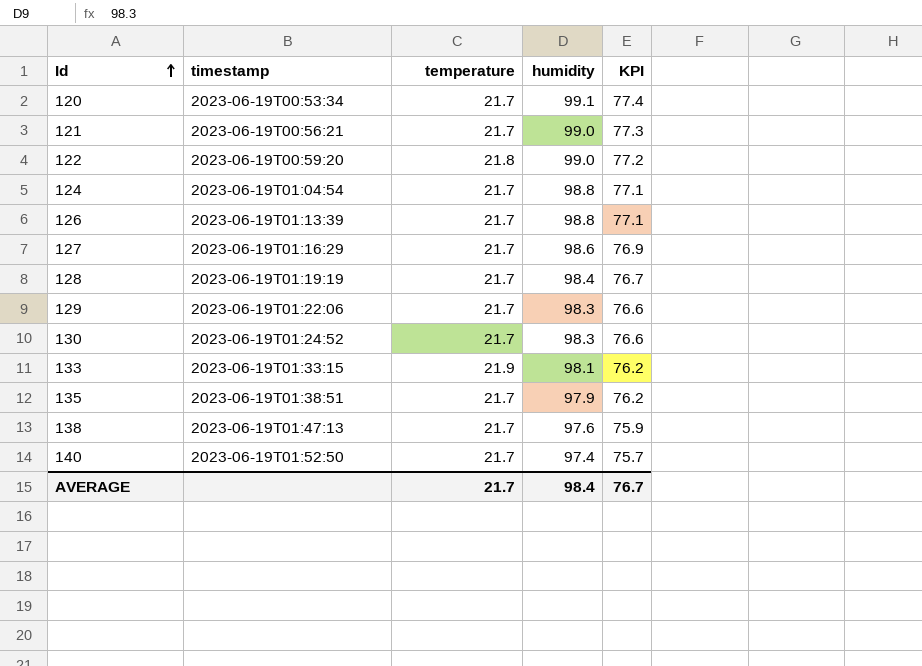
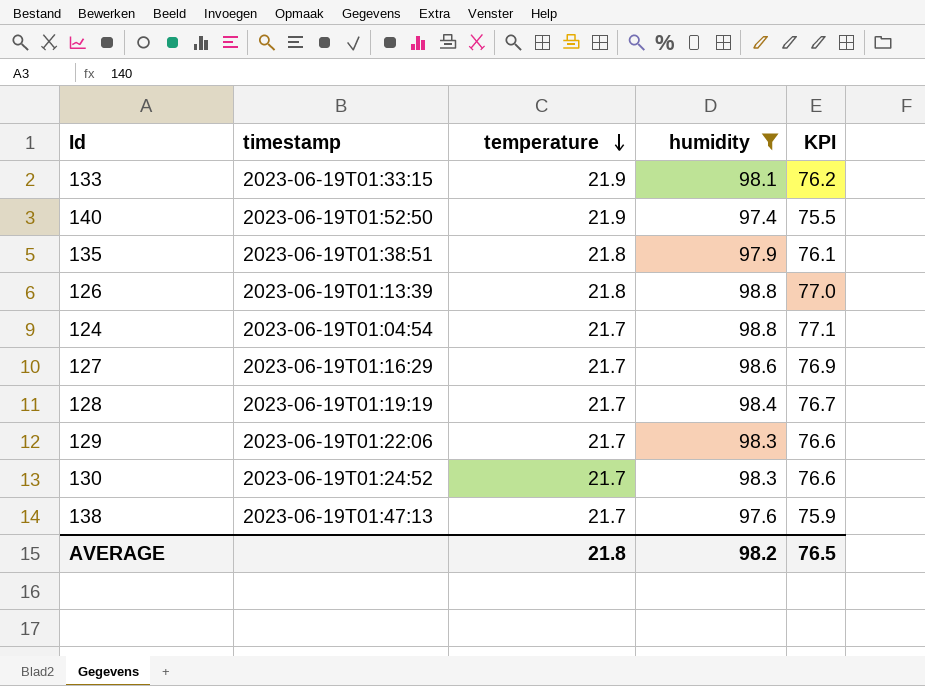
filter: none -> humidity <= 98.8
row order: Id ascending -> temperature descending
140 | temperature: 21.7 -> 21.9
140 | KPI: 75.7 -> 75.5
135 | temperature: 21.7 -> 21.8
135 | KPI: 76.2 -> 76.1
126 | temperature: 21.7 -> 21.8
126 | KPI: 77.1 -> 77.0
AVERAGE | temperature: 21.7 -> 21.8
AVERAGE | humidity: 98.4 -> 98.2
AVERAGE | KPI: 76.7 -> 76.5

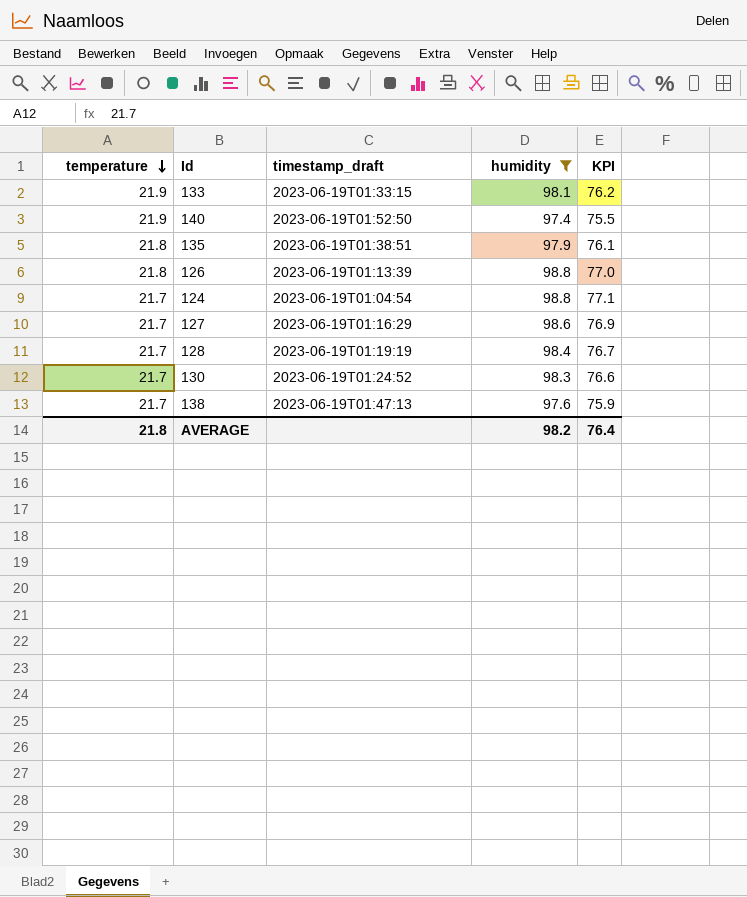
column temperature | position: 3 -> 1
column name: timestamp -> timestamp_draft
row 129: 2023-06-19T01:22:06 | 21.7 | 98.3 | 76.6 -> none
AVERAGE | KPI: 76.5 -> 76.4

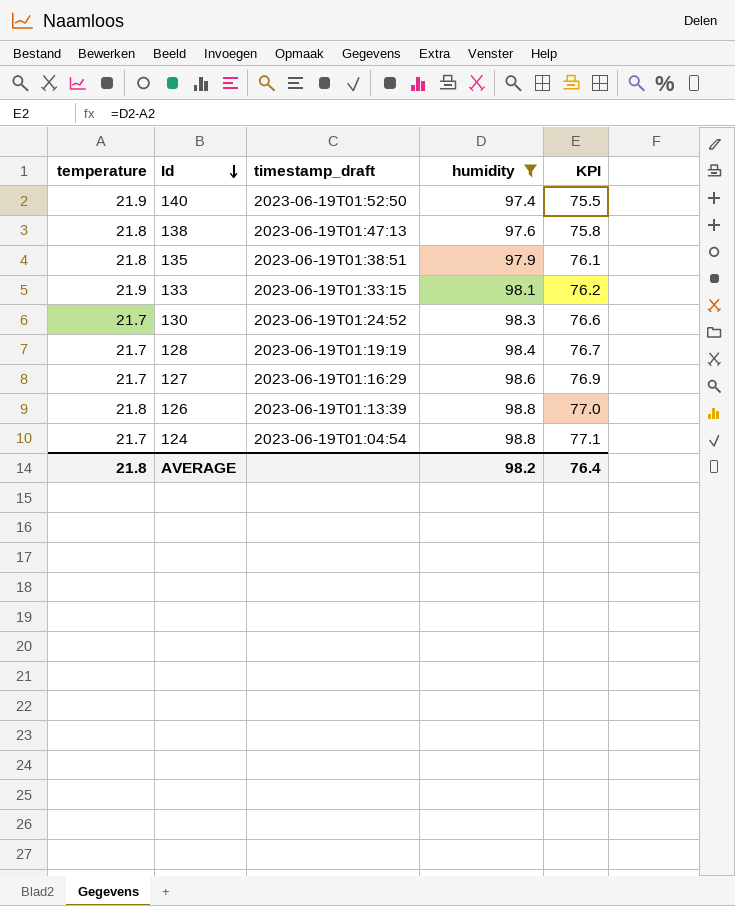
row order: temperature descending -> Id descending
138 | temperature: 21.7 -> 21.8
138 | KPI: 75.9 -> 75.8

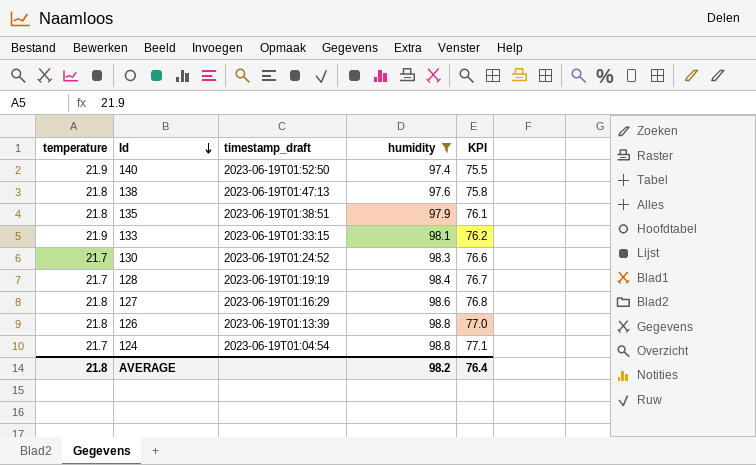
127 | temperature: 21.7 -> 21.8
127 | KPI: 76.9 -> 76.8

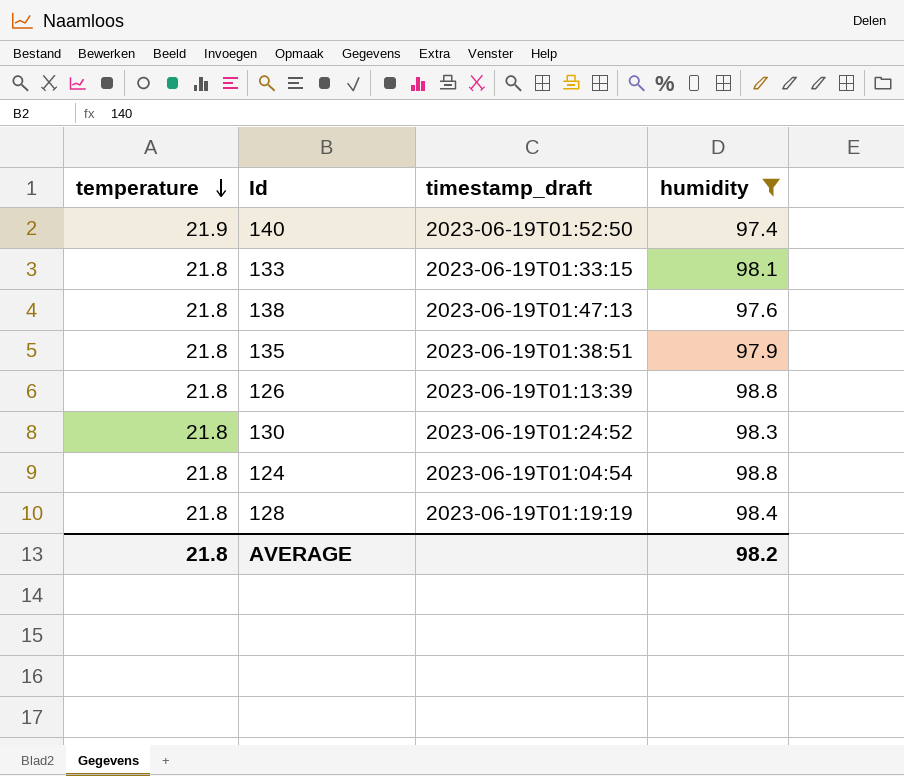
row order: Id descending -> temperature descending
column KPI | formula: [humidity] - [temperature] -> none
row 127: 21.8 | 2023-06-19T01:16:29 | 98.6 | 76.8 -> none
133 | temperature: 21.9 -> 21.8
130 | temperature: 21.7 -> 21.8
124 | temperature: 21.7 -> 21.8
128 | temperature: 21.7 -> 21.8

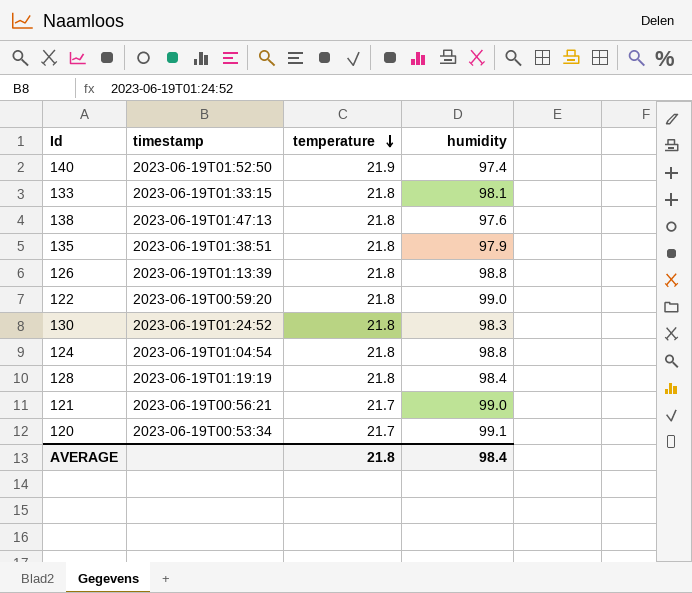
filter: humidity <= 98.8 -> none
column name: timestamp_draft -> timestamp
column temperature | position: 1 -> 3
AVERAGE | humidity: 98.2 -> 98.4

